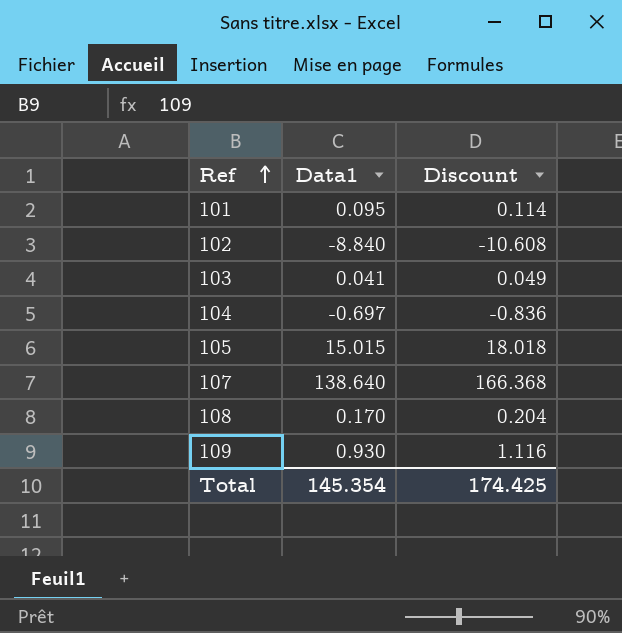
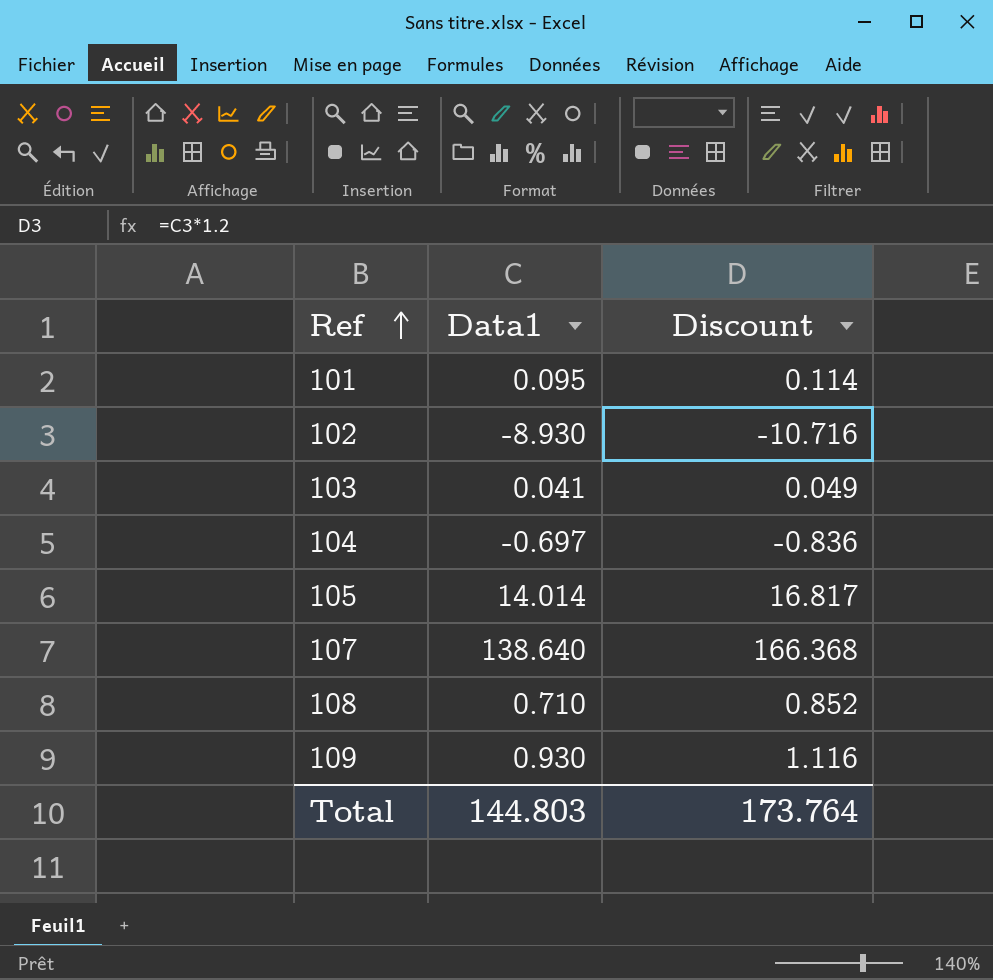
102 | Data1: -8.840 -> -8.930
102 | Discount: -10.608 -> -10.716
105 | Data1: 15.015 -> 14.014
105 | Discount: 18.018 -> 16.817
108 | Data1: 0.170 -> 0.710
108 | Discount: 0.204 -> 0.852
Total | Data1: 145.354 -> 144.803
Total | Discount: 174.425 -> 173.764

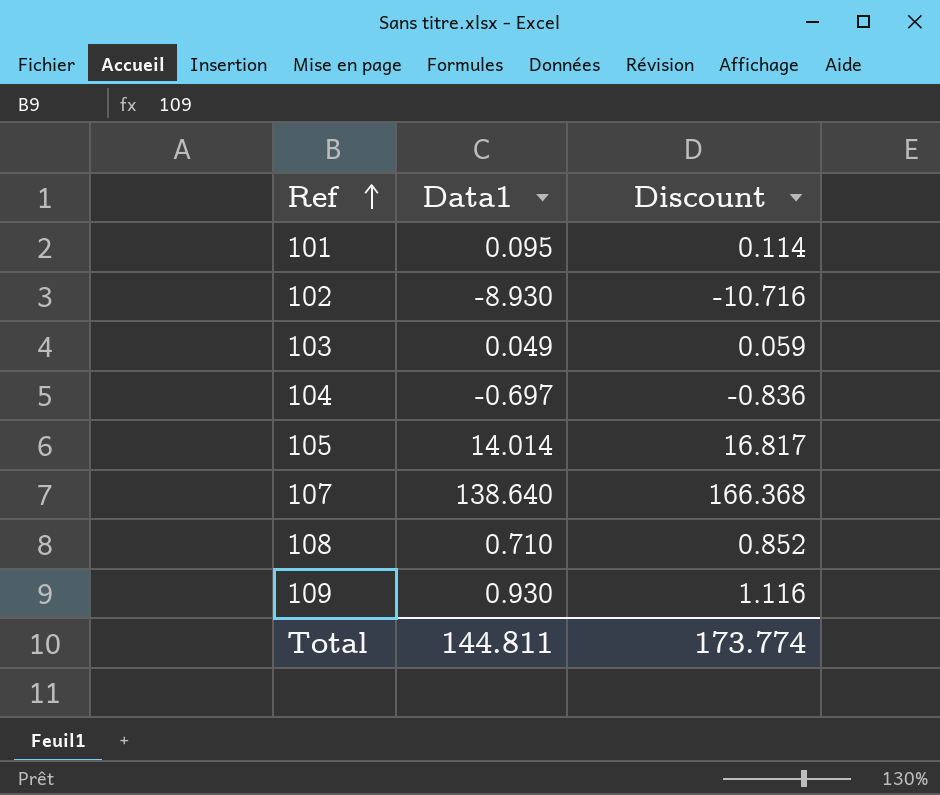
103 | Data1: 0.041 -> 0.049
103 | Discount: 0.049 -> 0.059
Total | Data1: 144.803 -> 144.811
Total | Discount: 173.764 -> 173.774

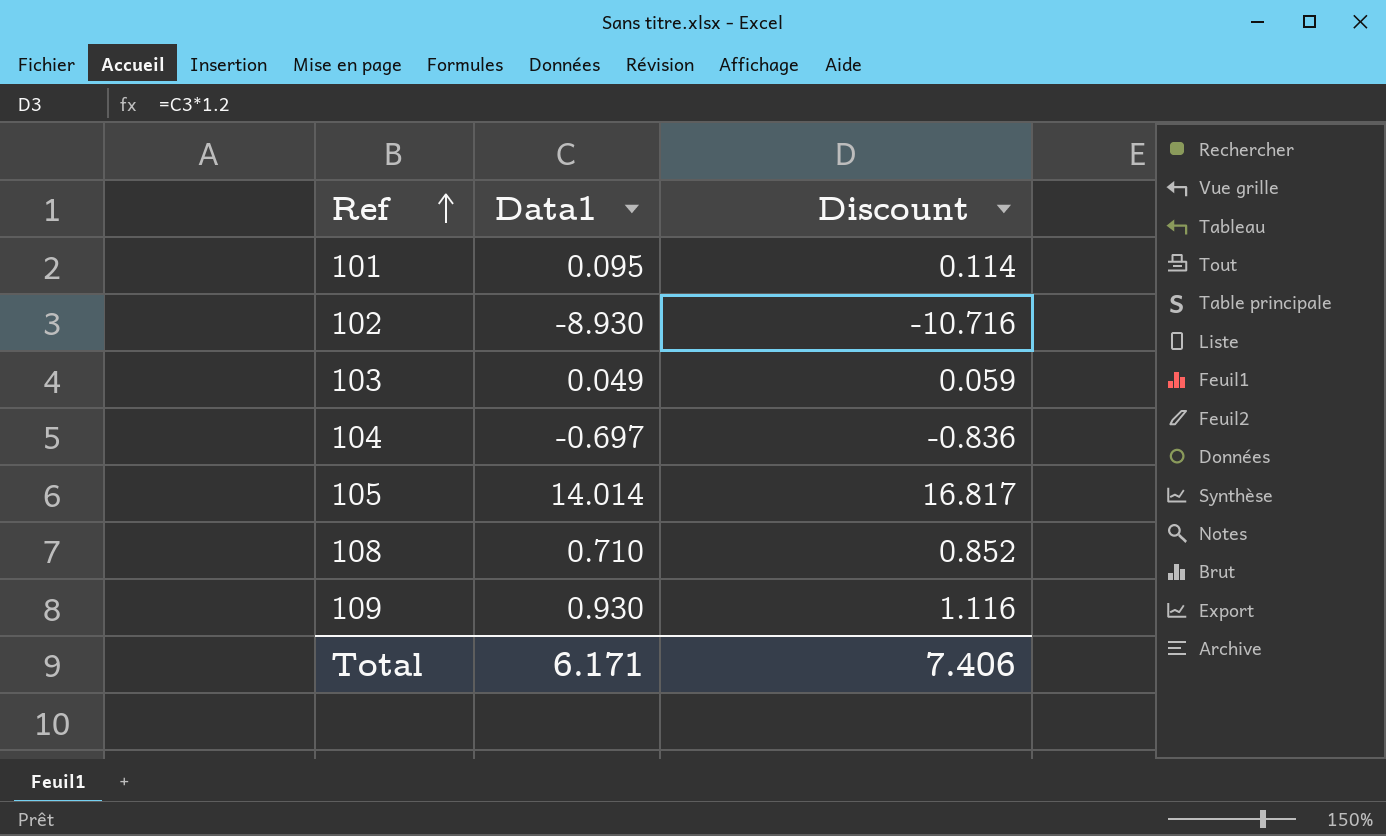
row 107: 138.640 | 166.368 -> none
Total | Data1: 144.811 -> 6.171
Total | Discount: 173.774 -> 7.406

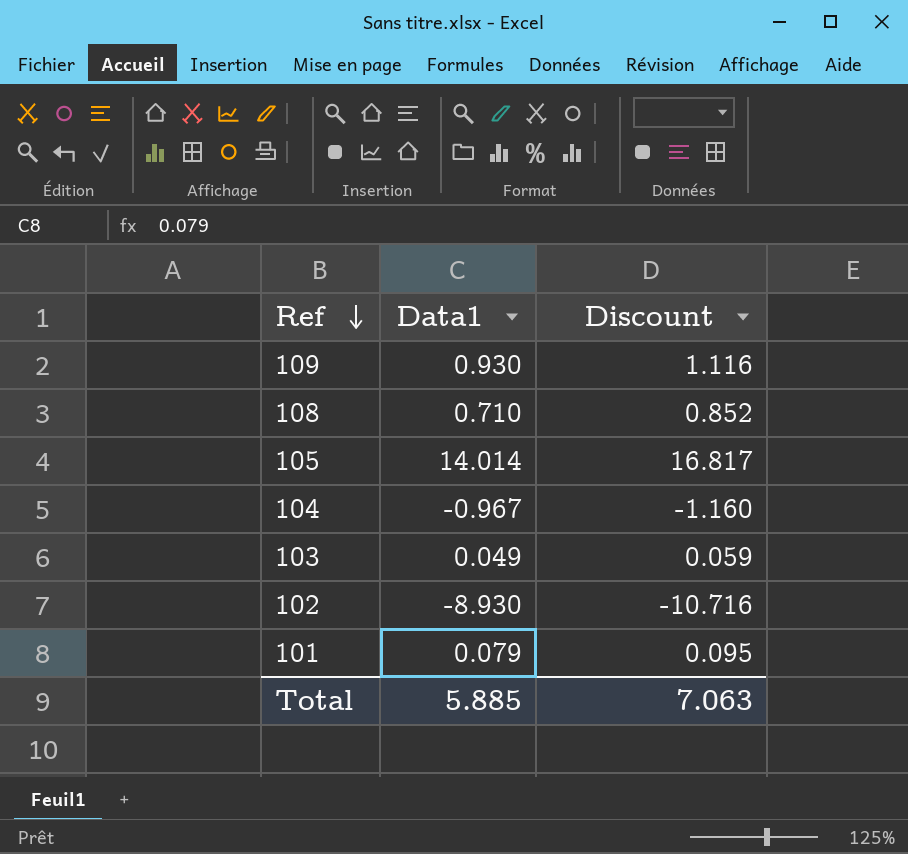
row order: Ref ascending -> Ref descending
104 | Data1: -0.697 -> -0.967
104 | Discount: -0.836 -> -1.160
101 | Data1: 0.095 -> 0.079
101 | Discount: 0.114 -> 0.095
Total | Data1: 6.171 -> 5.885
Total | Discount: 7.406 -> 7.063

